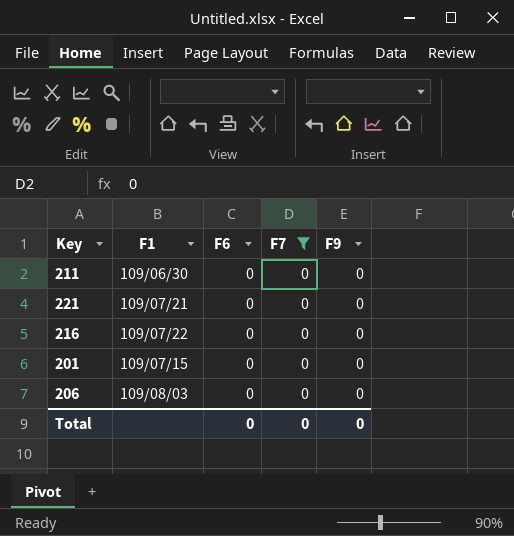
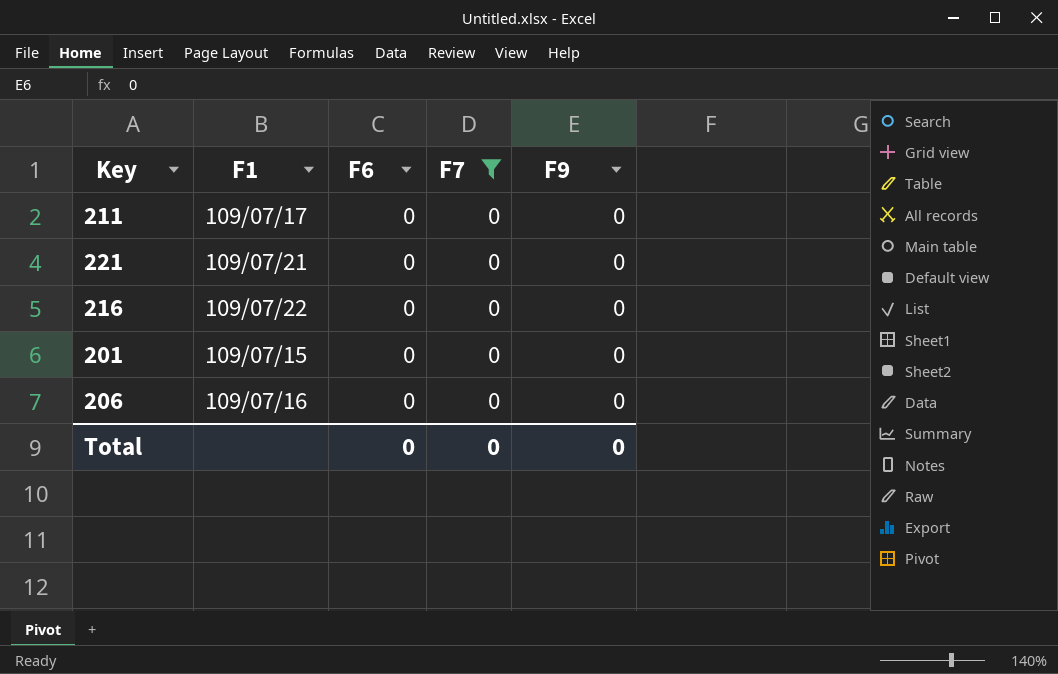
211 | F1: 109/06/30 -> 109/07/17
206 | F1: 109/08/03 -> 109/07/16

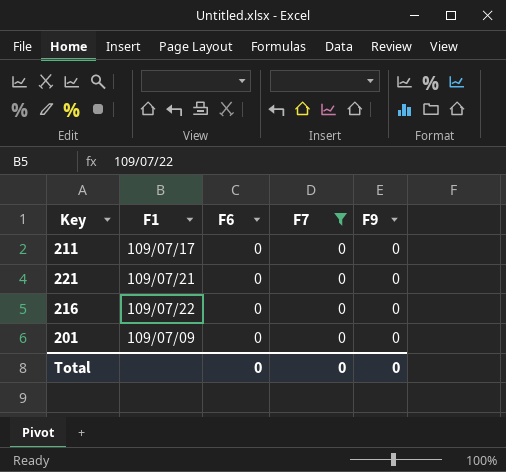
row 206: 109/07/16 | 0 | 0 | 0 -> none
201 | F1: 109/07/15 -> 109/07/09

